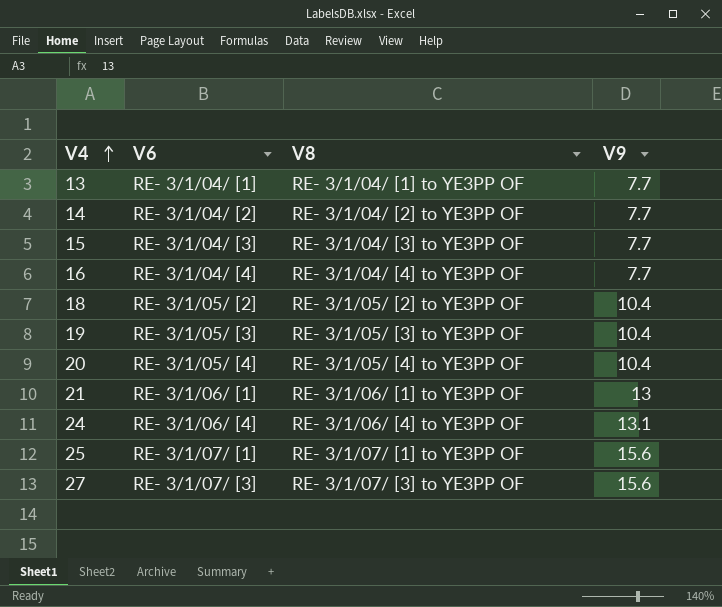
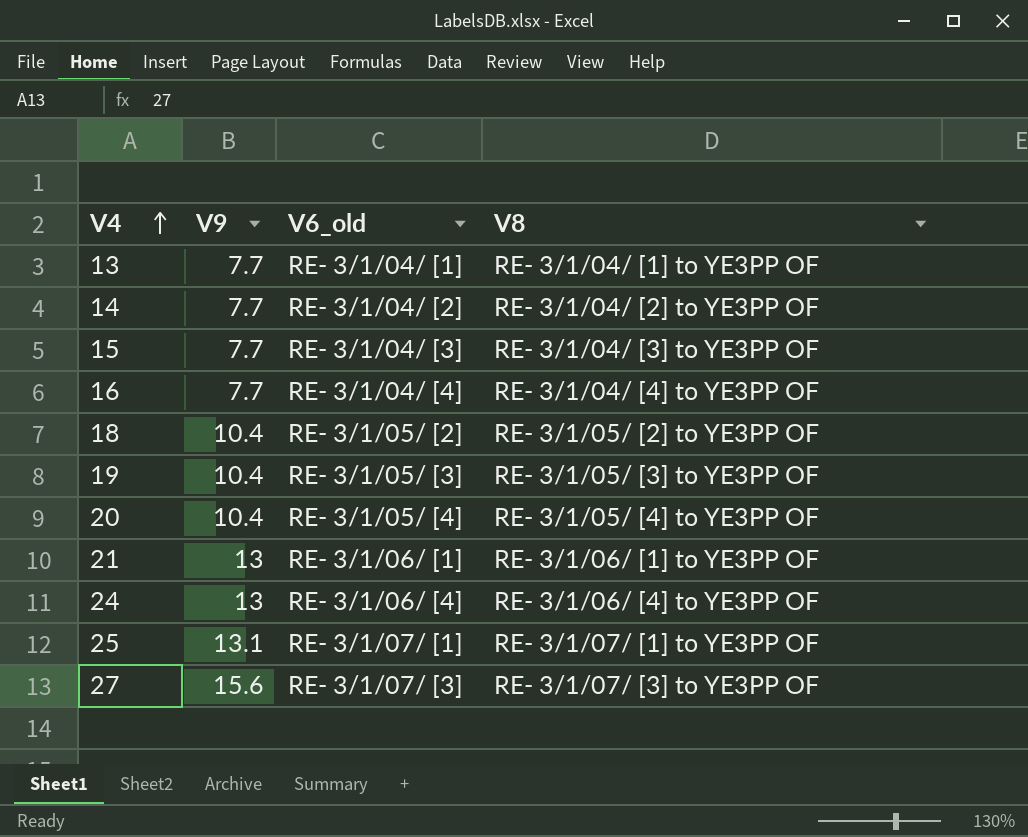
column V9 | position: 4 -> 2
column name: V6 -> V6_old
24 | V9: 13.1 -> 13
25 | V9: 15.6 -> 13.1

